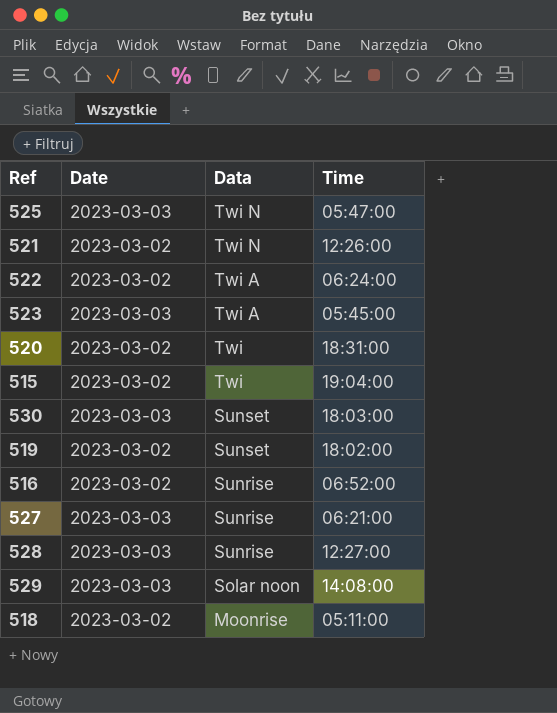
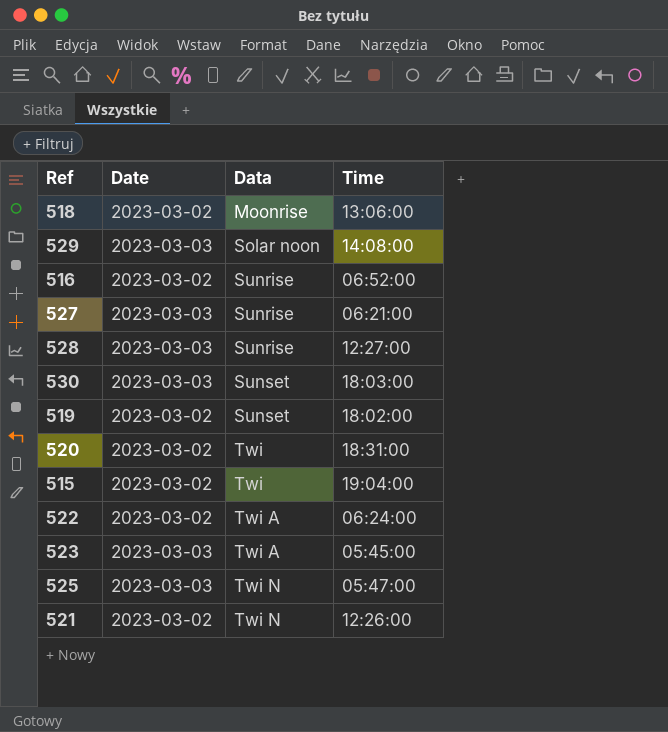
row order: Data descending -> Data ascending
518 | Time: 05:11:00 -> 13:06:00

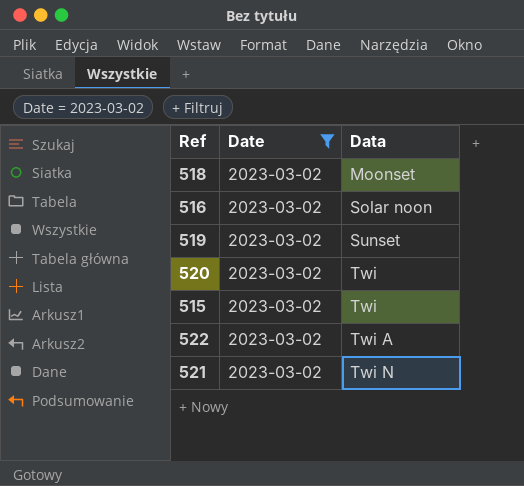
filter: none -> Date = 2023-03-02
column Time | position: 4 -> none
518 | Data: Moonrise -> Moonset
516 | Data: Sunrise -> Solar noon

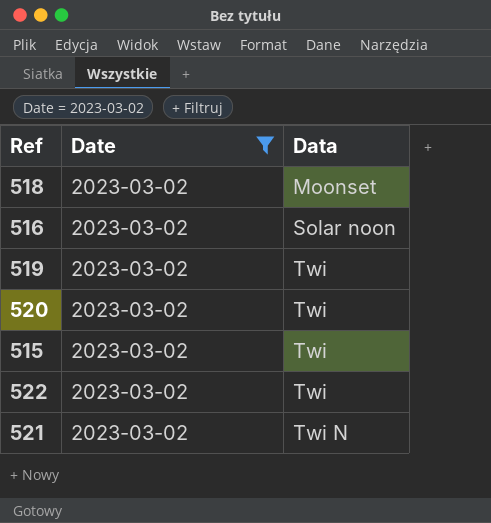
519 | Data: Sunset -> Twi
522 | Data: Twi A -> Twi

